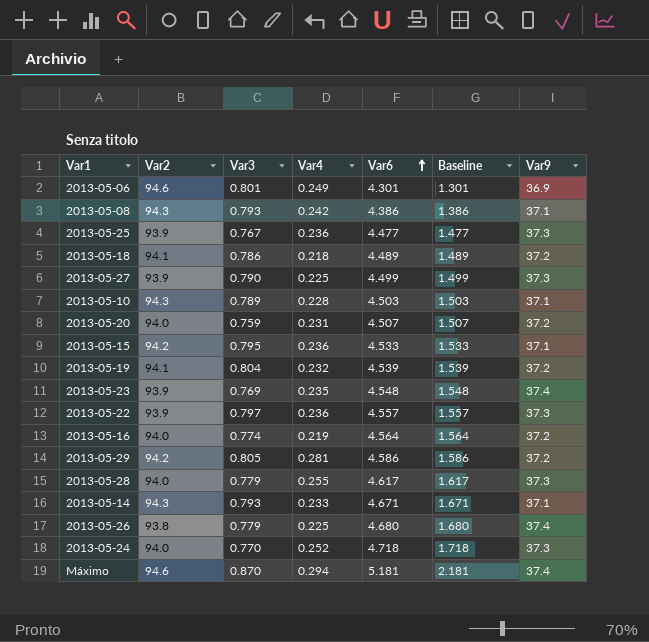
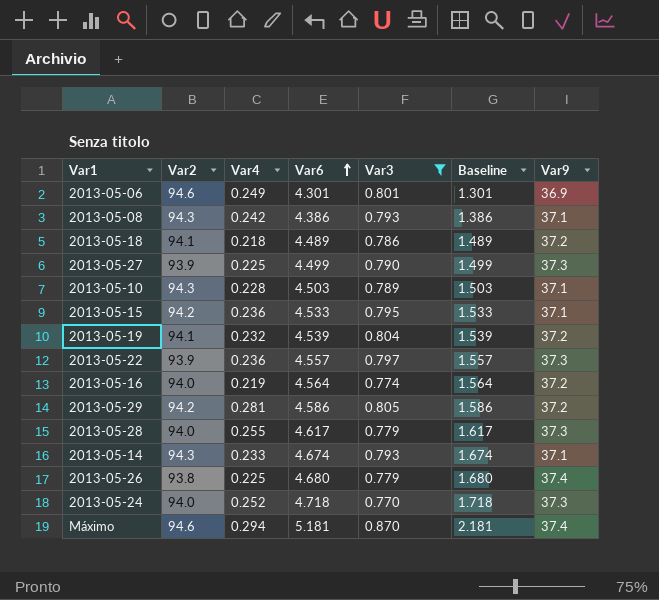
filter: none -> Var3 >= 0.770
column Var3 | position: 3 -> 5
2013-05-14 | Var6: 4.671 -> 4.674
2013-05-14 | Baseline: 1.671 -> 1.674

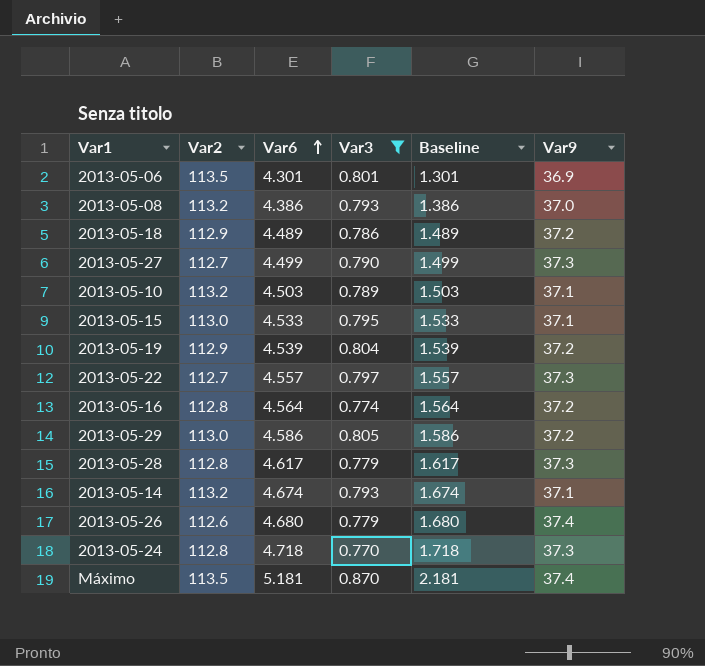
column Var4 | position: 3 -> none
2013-05-06 | Var2: 94.6 -> 113.5
2013-05-08 | Var2: 94.3 -> 113.2
2013-05-08 | Var9: 37.1 -> 37.0
2013-05-18 | Var2: 94.1 -> 112.9
2013-05-27 | Var2: 93.9 -> 112.7
2013-05-10 | Var2: 94.3 -> 113.2
2013-05-15 | Var2: 94.2 -> 113.0
2013-05-19 | Var2: 94.1 -> 112.9
2013-05-22 | Var2: 93.9 -> 112.7
2013-05-16 | Var2: 94.0 -> 112.8
2013-05-29 | Var2: 94.2 -> 113.0
2013-05-28 | Var2: 94.0 -> 112.8
2013-05-14 | Var2: 94.3 -> 113.2
2013-05-26 | Var2: 93.8 -> 112.6
2013-05-24 | Var2: 94.0 -> 112.8
Máximo | Var2: 94.6 -> 113.5

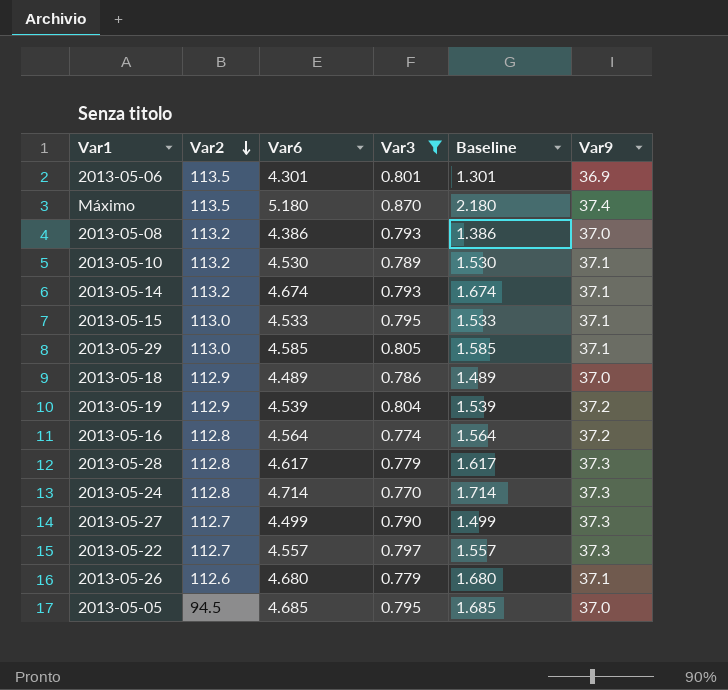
row order: Var6 ascending -> Var2 descending
Máximo | Var6: 5.181 -> 5.180
Máximo | Baseline: 2.181 -> 2.180
2013-05-10 | Var6: 4.503 -> 4.530
2013-05-10 | Baseline: 1.503 -> 1.530
2013-05-29 | Var6: 4.586 -> 4.585
2013-05-29 | Baseline: 1.586 -> 1.585
2013-05-29 | Var9: 37.2 -> 37.1
2013-05-18 | Var9: 37.2 -> 37.0
2013-05-24 | Var6: 4.718 -> 4.714
2013-05-24 | Baseline: 1.718 -> 1.714
2013-05-26 | Var9: 37.4 -> 37.1
row 2013-05-05: none -> 94.5 | 4.685 | 0.795 | 1.685 | 37.0

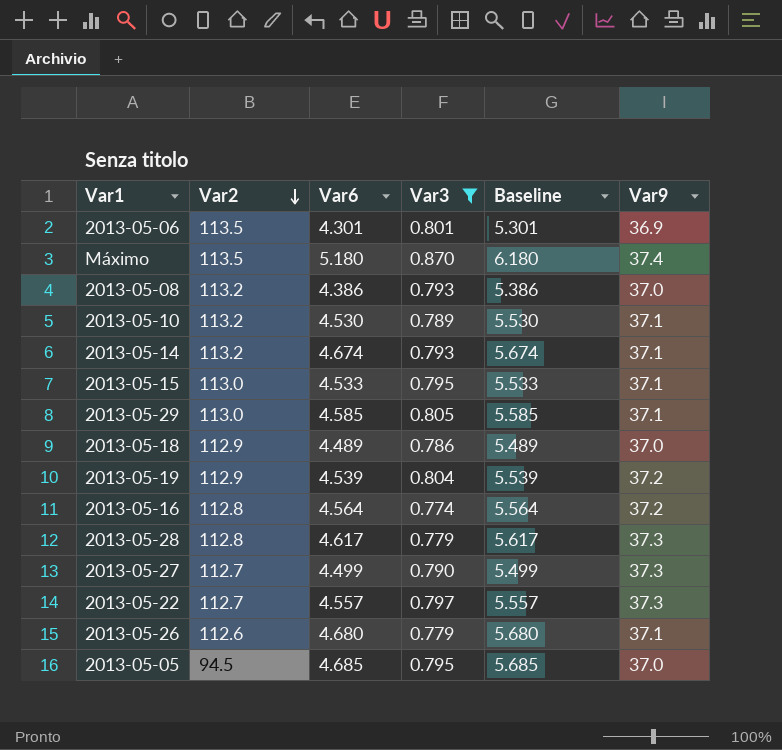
column Baseline | formula: [Var6] - 3 -> [Var6] + 1
row 2013-05-24: 112.8 | 4.714 | 0.770 | 1.714 | 37.3 -> none

